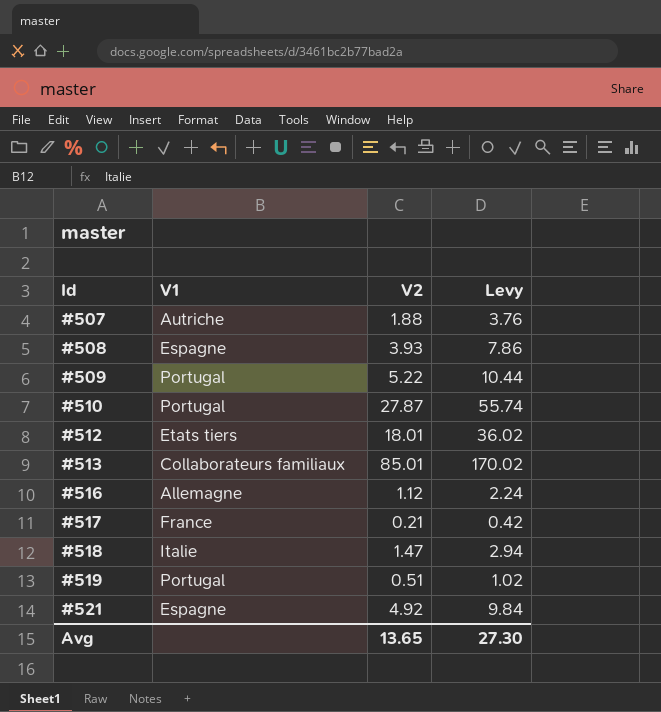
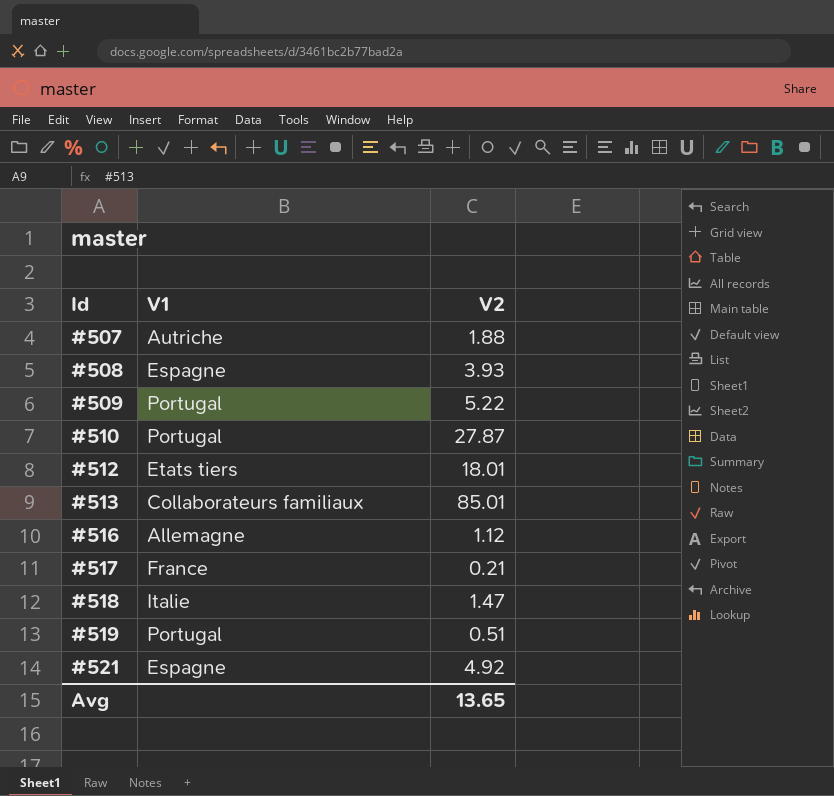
column Levy | formula: [V2] * 2 -> none

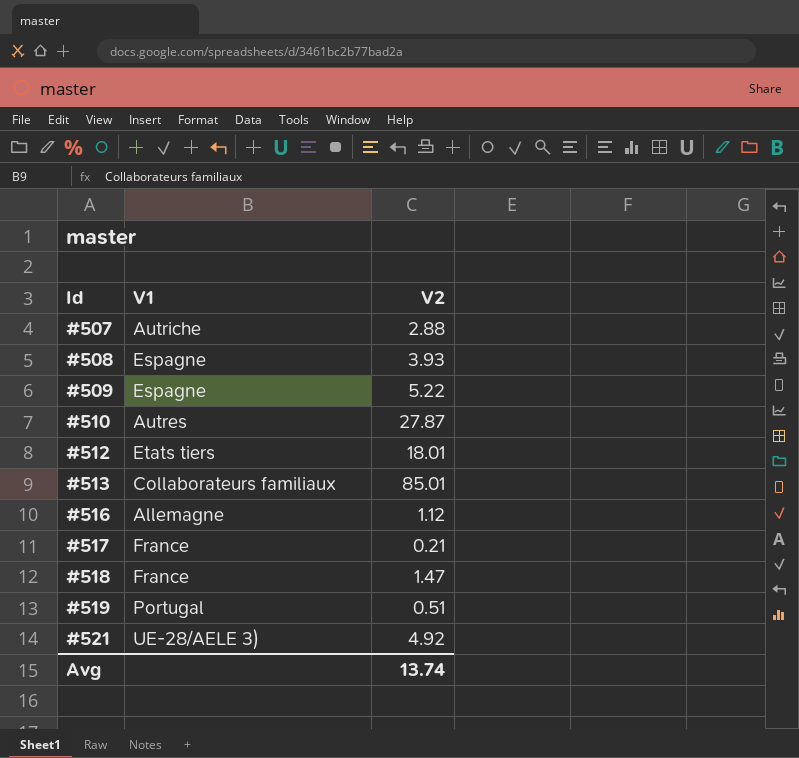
#507 | V2: 1.88 -> 2.88
#509 | V1: Portugal -> Espagne
#510 | V1: Portugal -> Autres
#518 | V1: Italie -> France
#521 | V1: Espagne -> UE-28/AELE 3)
Avg | V2: 13.65 -> 13.74

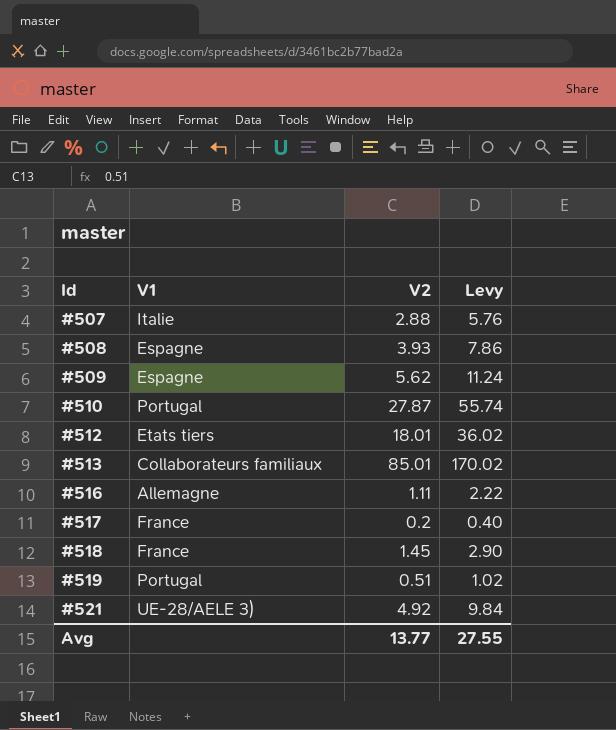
column Levy | formula: none -> [V2] * 2
#507 | V1: Autriche -> Italie
#509 | V2: 5.22 -> 5.62
#510 | V1: Autres -> Portugal
#516 | V2: 1.12 -> 1.11
#517 | V2: 0.21 -> 0.2
#518 | V2: 1.47 -> 1.45
Avg | V2: 13.74 -> 13.77

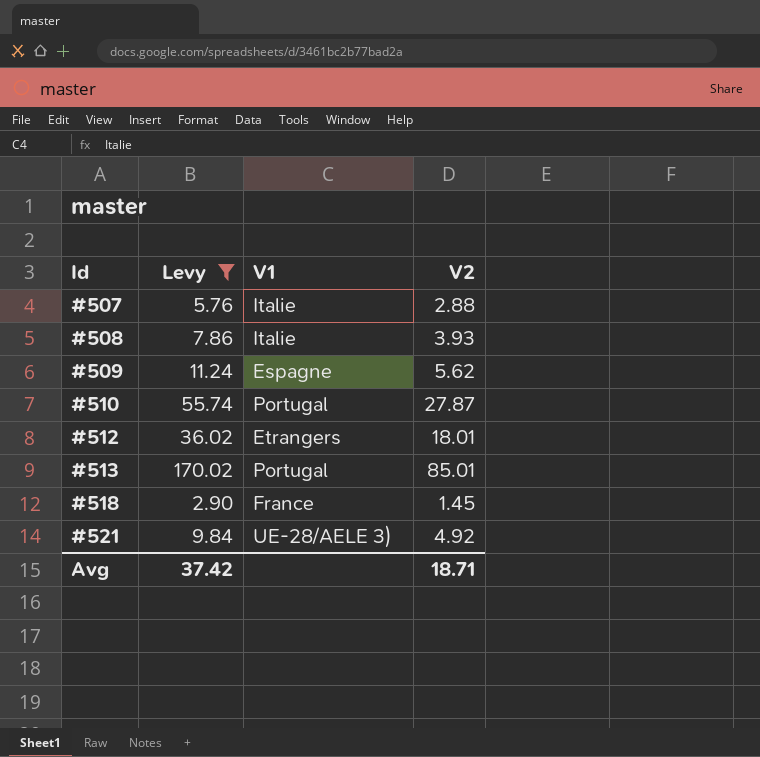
filter: none -> Levy >= 2.90
column Levy | position: 4 -> 2
#508 | V1: Espagne -> Italie
#512 | V1: Etats tiers -> Etrangers
#513 | V1: Collaborateurs familiaux -> Portugal
Avg | Levy: 27.55 -> 37.42
Avg | V2: 13.77 -> 18.71

